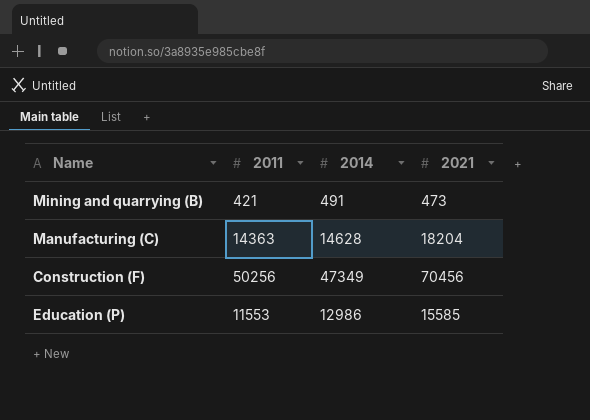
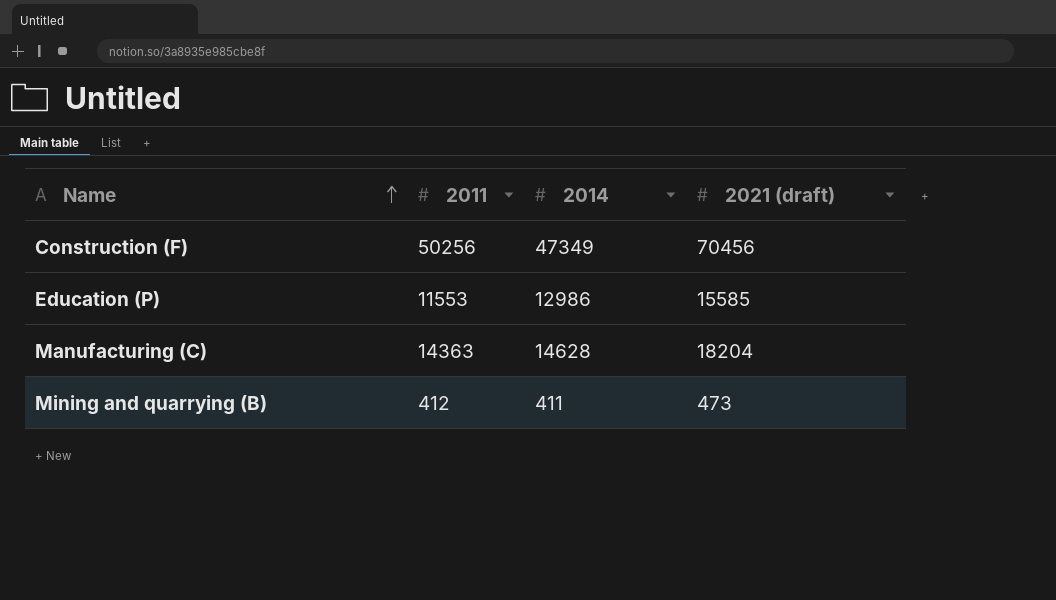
row order: none -> Name ascending
column name: 2021 -> 2021 (draft)
Mining and quarrying (B) | 2011: 421 -> 412
Mining and quarrying (B) | 2014: 491 -> 411

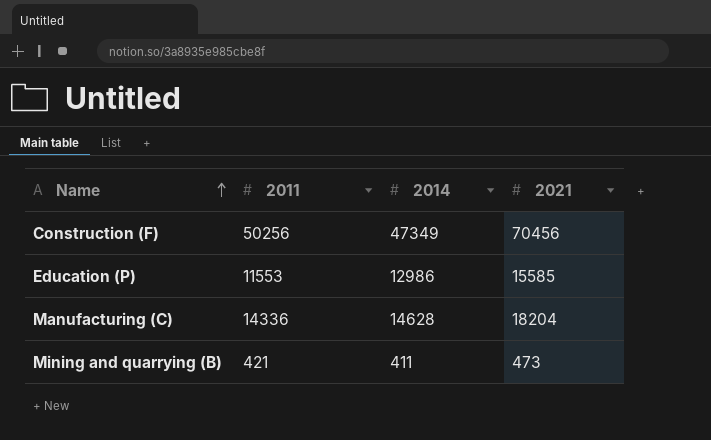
column name: 2021 (draft) -> 2021
Manufacturing (C) | 2011: 14363 -> 14336
Mining and quarrying (B) | 2011: 412 -> 421

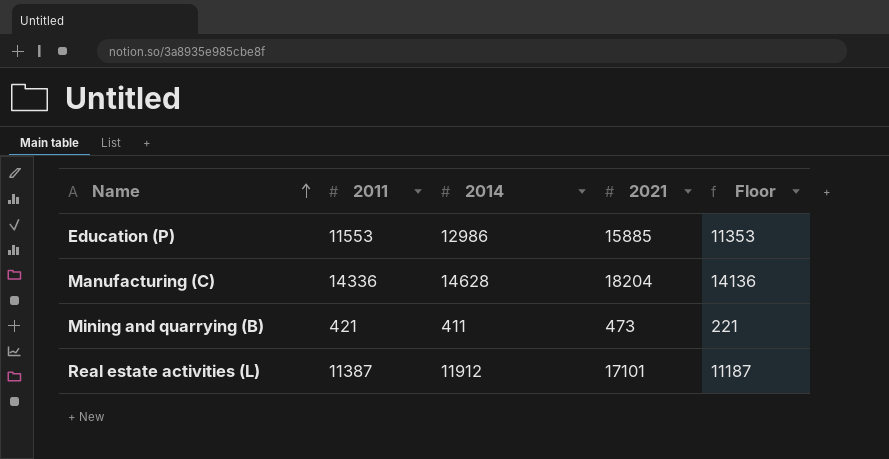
column Floor | formula: none -> [2011] - 200
row Construction (F): 50256 | 47349 | 70456 -> none
Education (P) | 2021: 15585 -> 15885
row Real estate activities (L): none -> 11387 | 11912 | 17101 | 11187

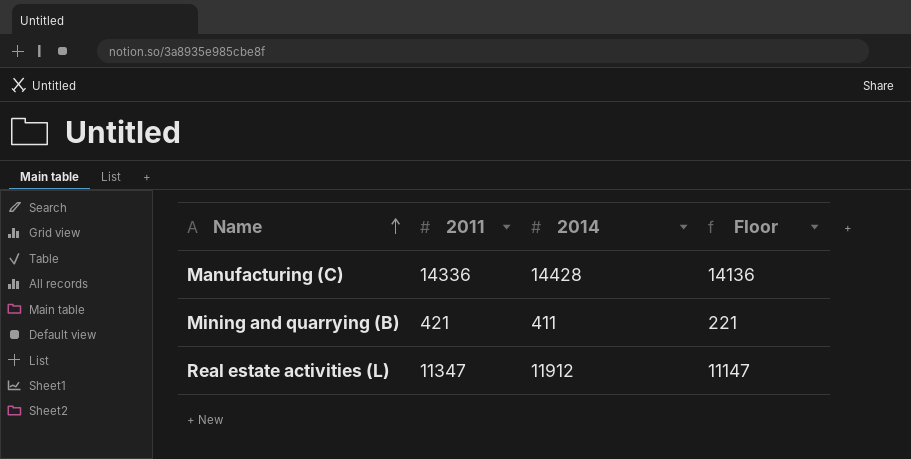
column 2021 | position: 4 -> none
row Education (P): 11553 | 12986 | 15885 | 11353 -> none
Manufacturing (C) | 2014: 14628 -> 14428
Real estate activities (L) | 2011: 11387 -> 11347
Real estate activities (L) | Floor: 11187 -> 11147

